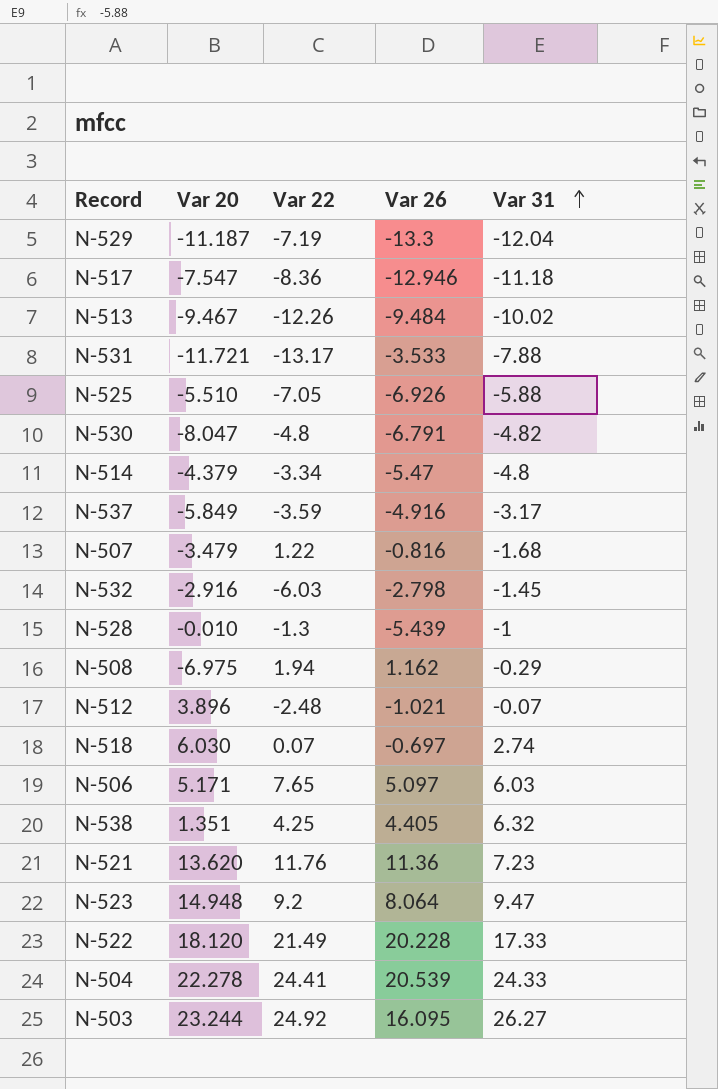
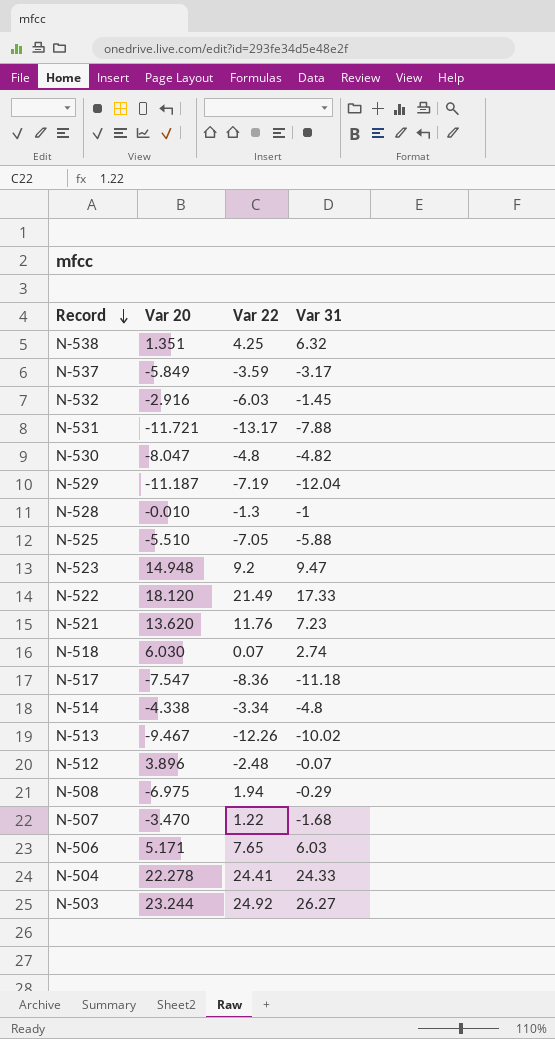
row order: Var 31 ascending -> Record descending
column Var 26 | position: 4 -> none
N-514 | Var 20: -4.379 -> -4.338
N-507 | Var 20: -3.479 -> -3.470

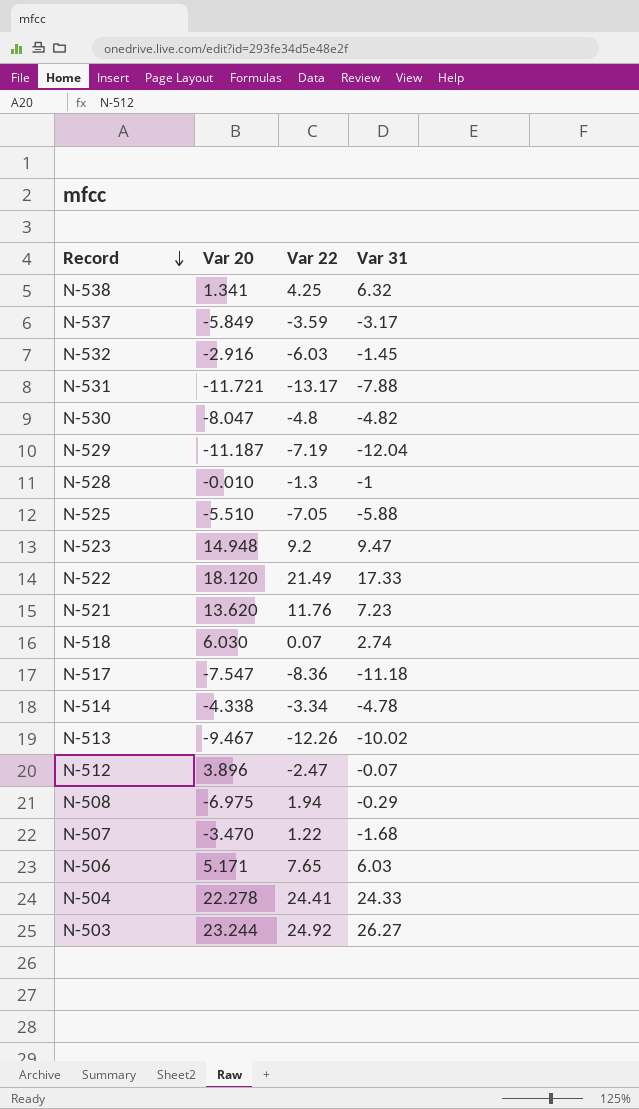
N-538 | Var 20: 1.351 -> 1.341
N-514 | Var 31: -4.8 -> -4.78
N-512 | Var 22: -2.48 -> -2.47

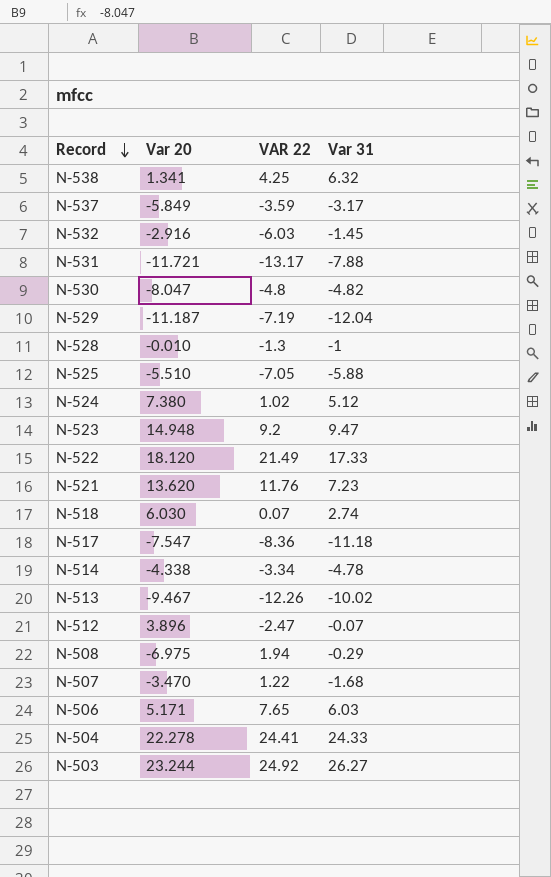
column name: Var 22 -> VAR 22
row N-524: none -> 7.380 | 1.02 | 5.12

